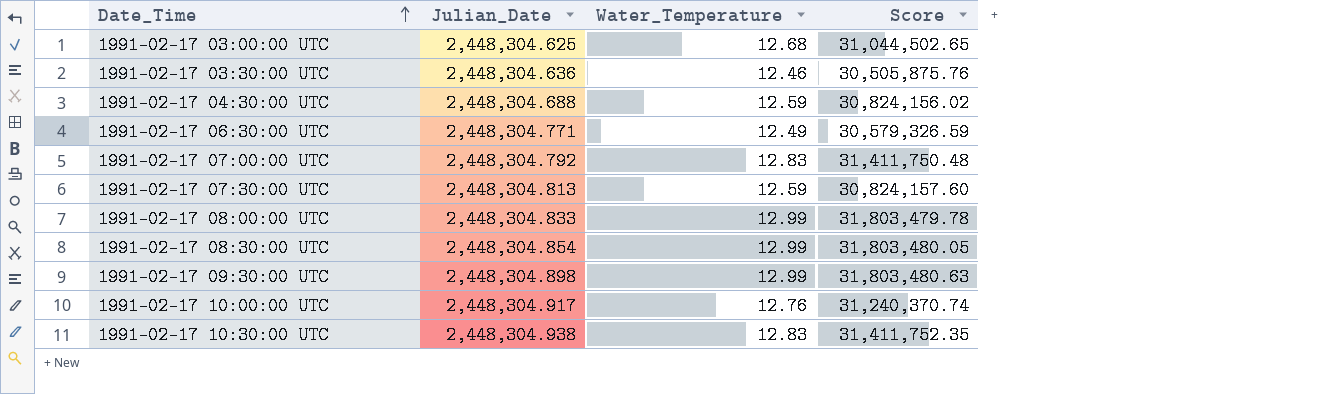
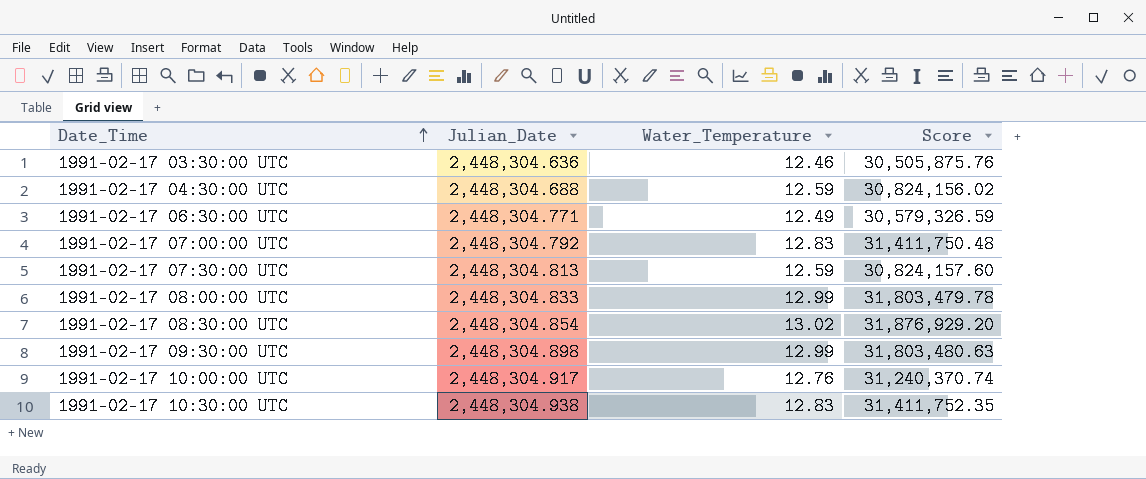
row 1991-02-17 03:00:00 UTC: 2,448,304.625 | 12.68 | 31,044,502.65 -> none
1991-02-17 08:30:00 UTC | Water_Temperature: 12.99 -> 13.02
1991-02-17 08:30:00 UTC | Score: 31,803,480.05 -> 31,876,929.20

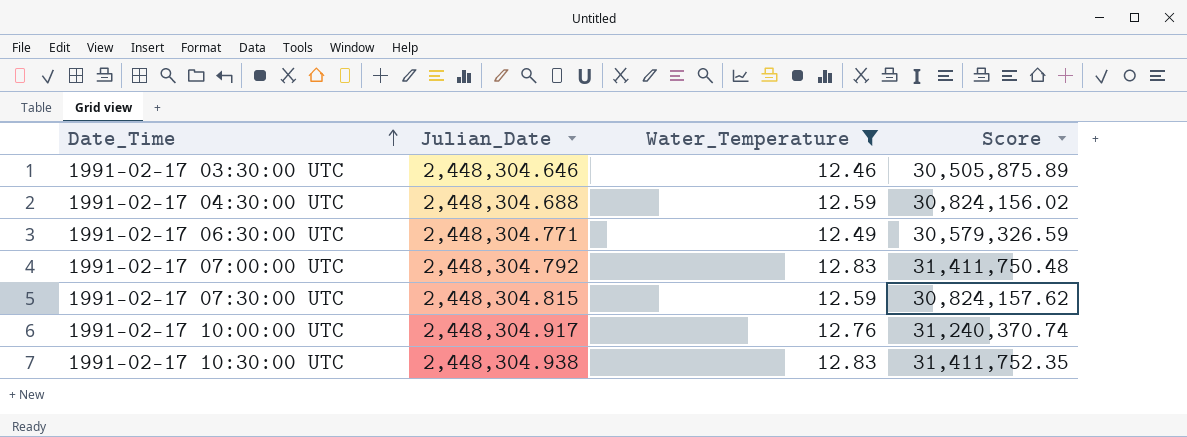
filter: none -> Water_Temperature <= 12.83
1991-02-17 03:30:00 UTC | Julian_Date: 2,448,304.636 -> 2,448,304.646
1991-02-17 03:30:00 UTC | Score: 30,505,875.76 -> 30,505,875.89
1991-02-17 07:30:00 UTC | Julian_Date: 2,448,304.813 -> 2,448,304.815
1991-02-17 07:30:00 UTC | Score: 30,824,157.60 -> 30,824,157.62

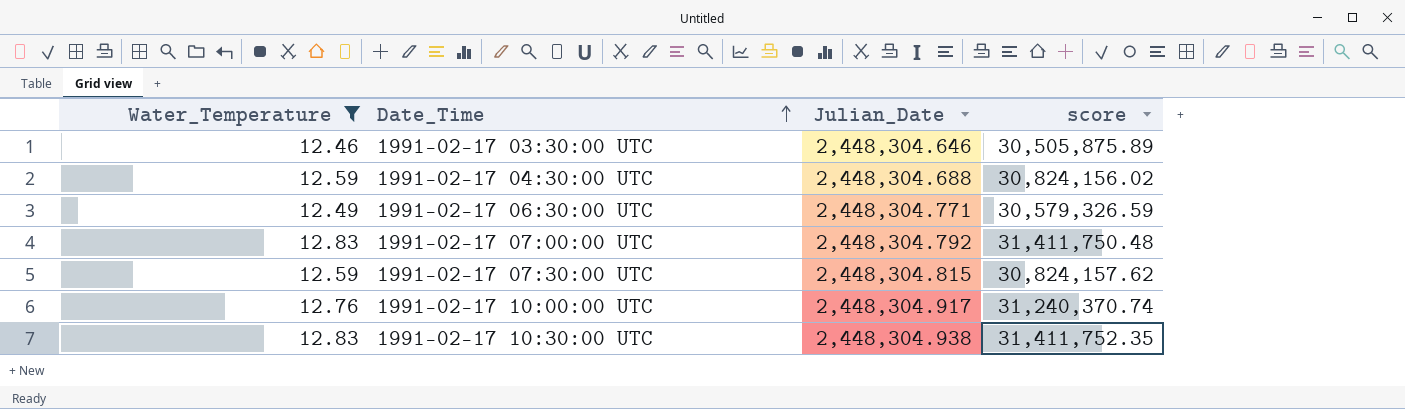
column Water_Temperature | position: 3 -> 1
column name: Score -> score

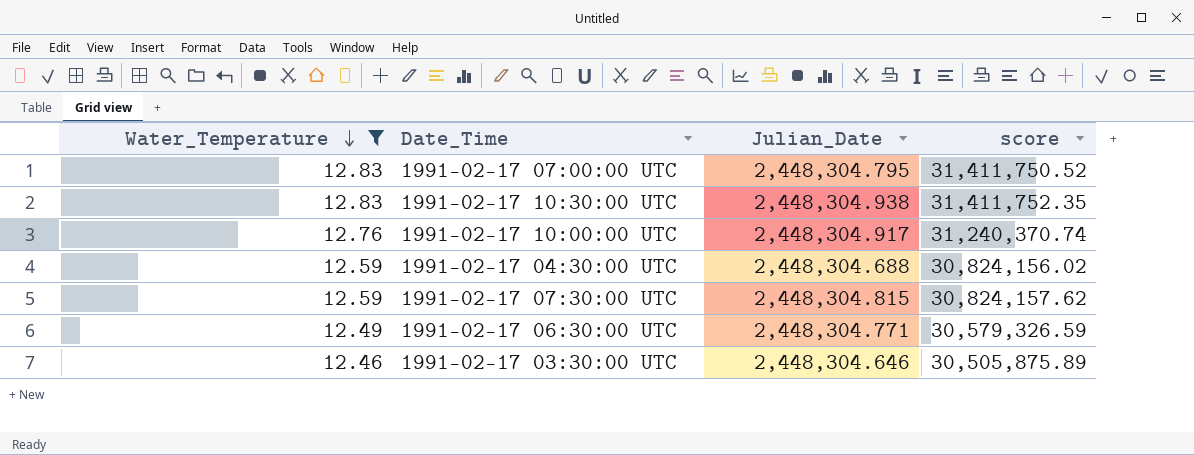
row order: Date_Time ascending -> Water_Temperature descending
1991-02-17 07:00:00 UTC | Julian_Date: 2,448,304.792 -> 2,448,304.795
1991-02-17 07:00:00 UTC | score: 31,411,750.48 -> 31,411,750.52

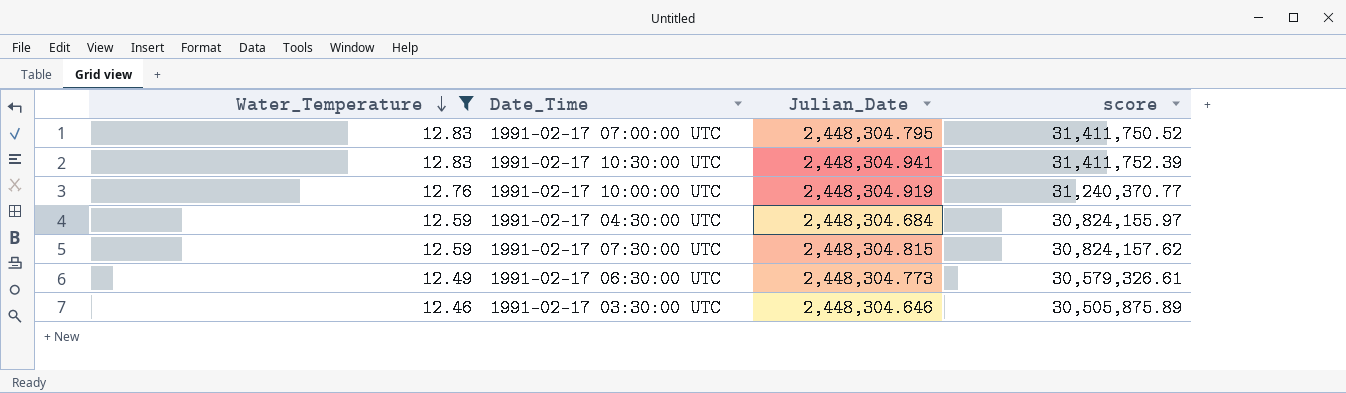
1991-02-17 10:30:00 UTC | Julian_Date: 2,448,304.938 -> 2,448,304.941
1991-02-17 10:30:00 UTC | score: 31,411,752.35 -> 31,411,752.39
1991-02-17 10:00:00 UTC | Julian_Date: 2,448,304.917 -> 2,448,304.919
1991-02-17 10:00:00 UTC | score: 31,240,370.74 -> 31,240,370.77
1991-02-17 04:30:00 UTC | Julian_Date: 2,448,304.688 -> 2,448,304.684
1991-02-17 04:30:00 UTC | score: 30,824,156.02 -> 30,824,155.97
1991-02-17 06:30:00 UTC | Julian_Date: 2,448,304.771 -> 2,448,304.773
1991-02-17 06:30:00 UTC | score: 30,579,326.59 -> 30,579,326.61

